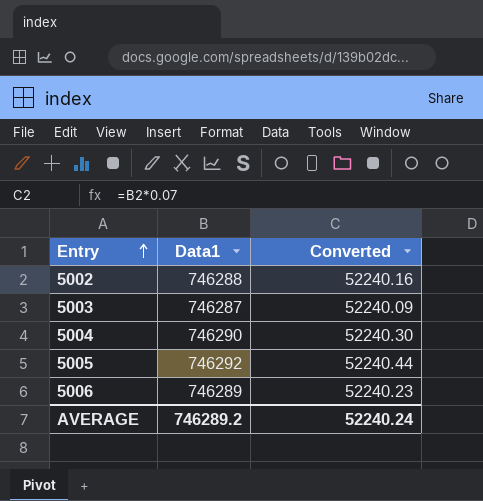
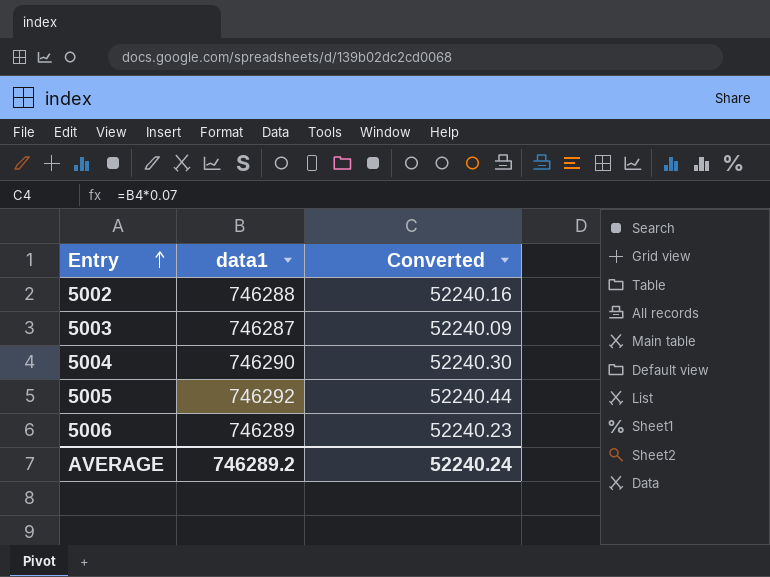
column name: Data1 -> data1

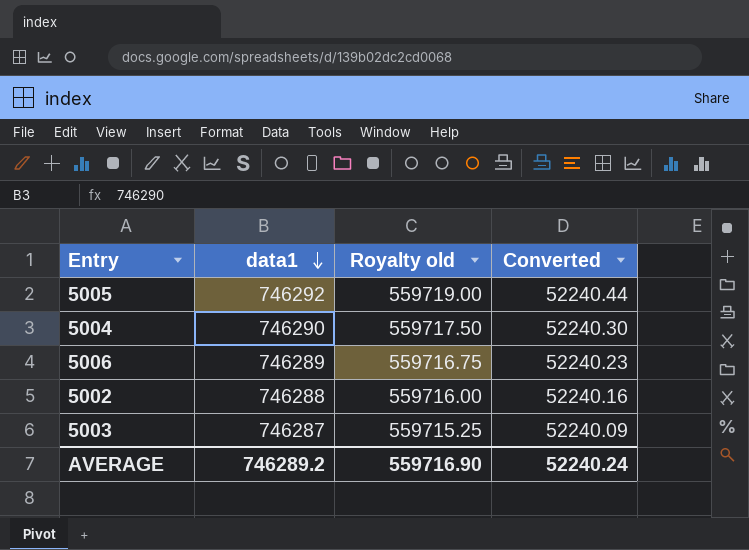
row order: Entry ascending -> data1 descending
column Royalty old | formula: none -> [data1] * 0.75

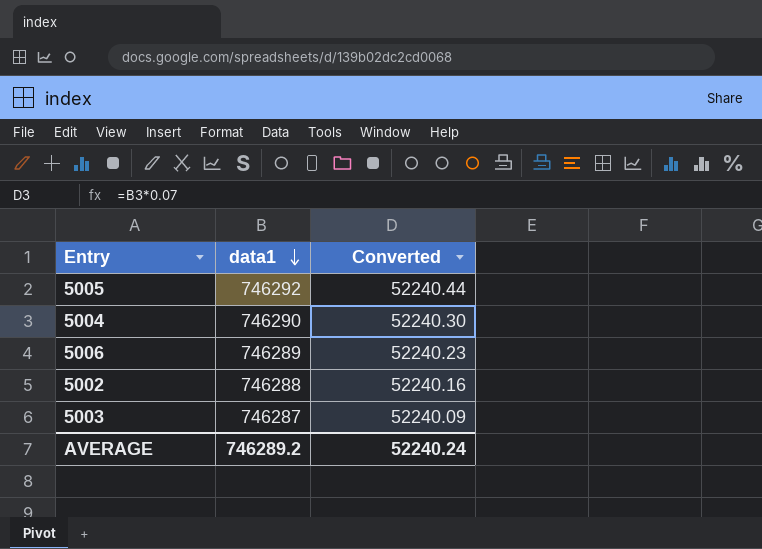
column Royalty old | formula: [data1] * 0.75 -> none

